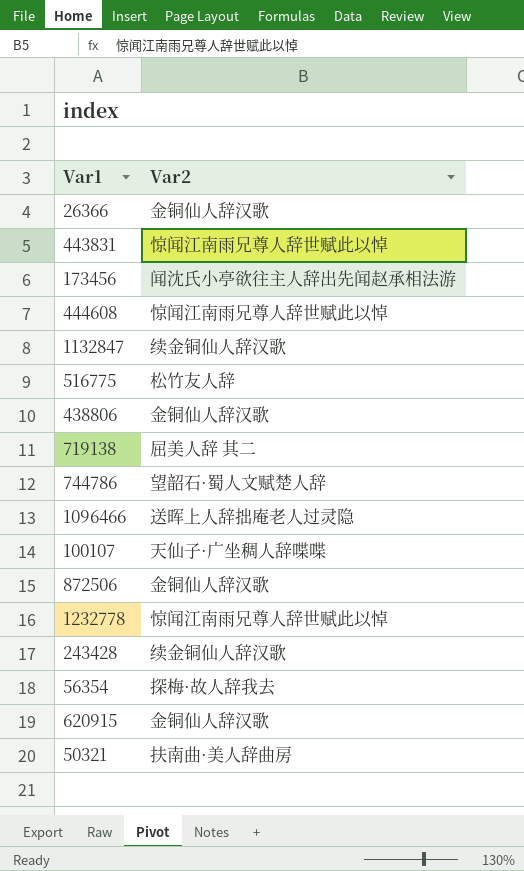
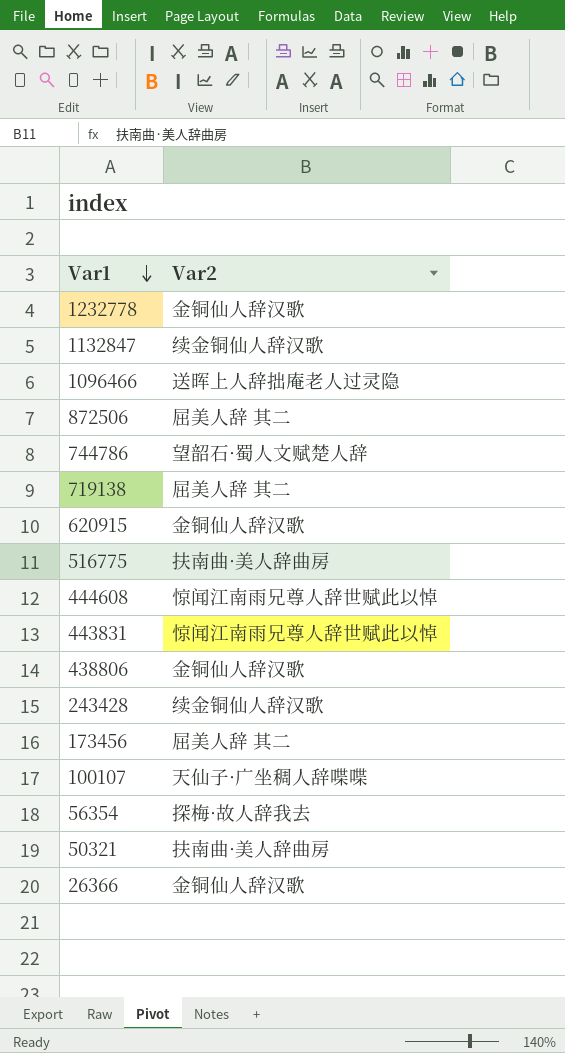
row order: none -> Var1 descending
1232778 | Var2: 惊闻江南雨兄尊人辞世赋此以悼 -> 金铜仙人辞汉歌
872506 | Var2: 金铜仙人辞汉歌 -> 屈美人辞 其二
516775 | Var2: 松竹友人辞 -> 扶南曲·美人辞曲房
173456 | Var2: 闻沈氏小亭欲往主人辞出先闻赵承相法游 -> 屈美人辞 其二

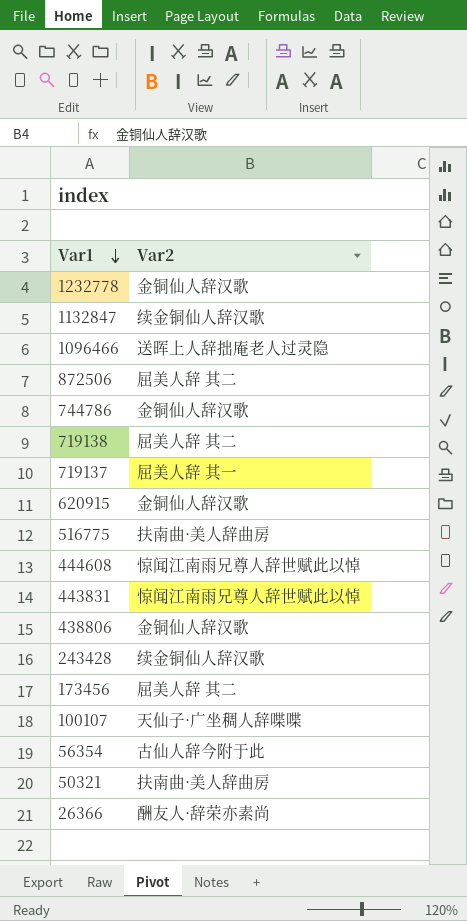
744786 | Var2: 望韶石·蜀人文赋楚人辞 -> 金铜仙人辞汉歌
row 719137: none -> 屈美人辞 其一
56354 | Var2: 探梅·故人辞我去 -> 古仙人辞今附于此
26366 | Var2: 金铜仙人辞汉歌 -> 酬友人·辞荣亦素尚

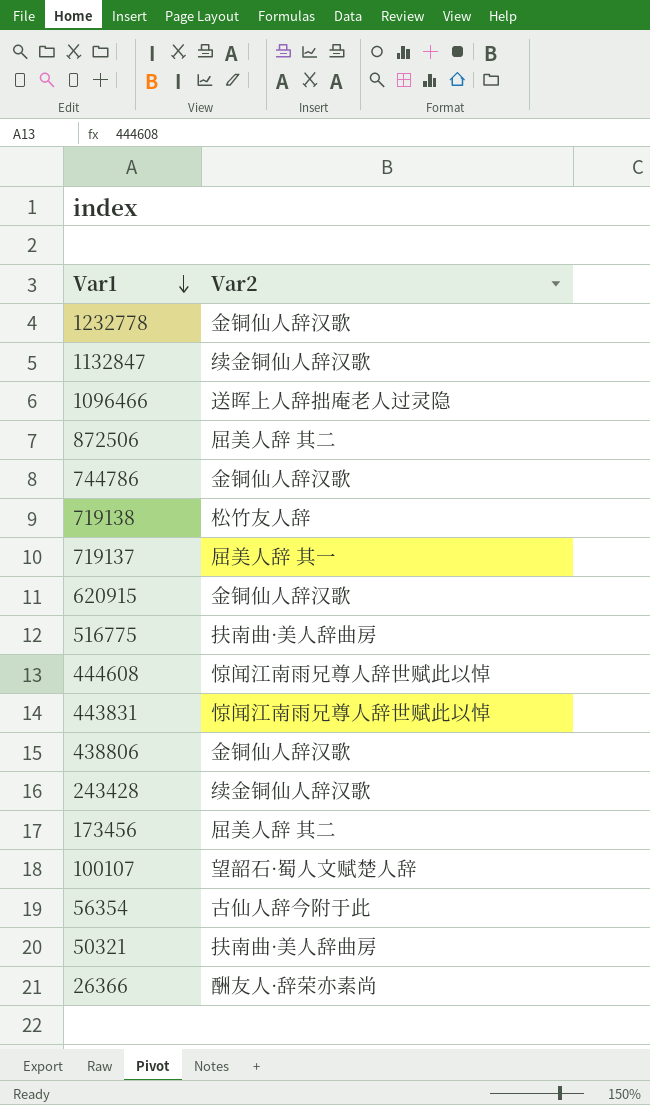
719138 | Var2: 屈美人辞 其二 -> 松竹友人辞
100107 | Var2: 天仙子·广坐稠人辞喋喋 -> 望韶石·蜀人文赋楚人辞

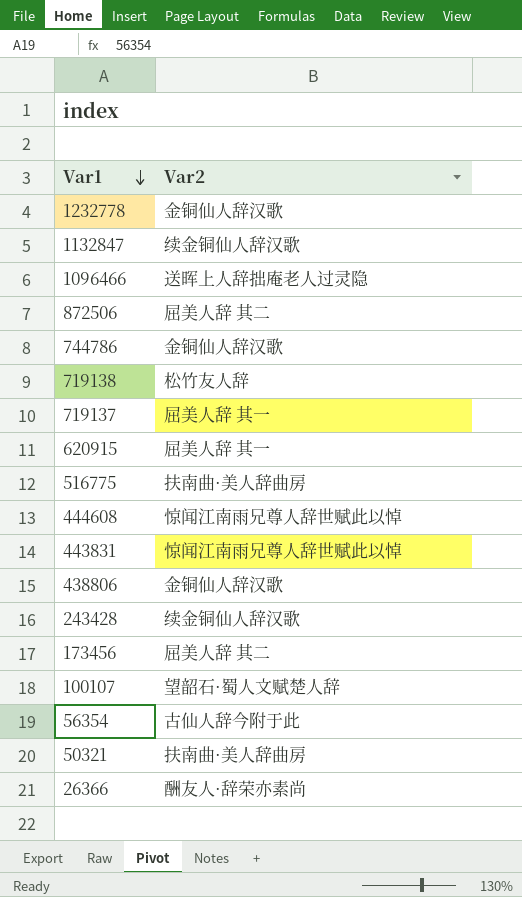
620915 | Var2: 金铜仙人辞汉歌 -> 屈美人辞 其一

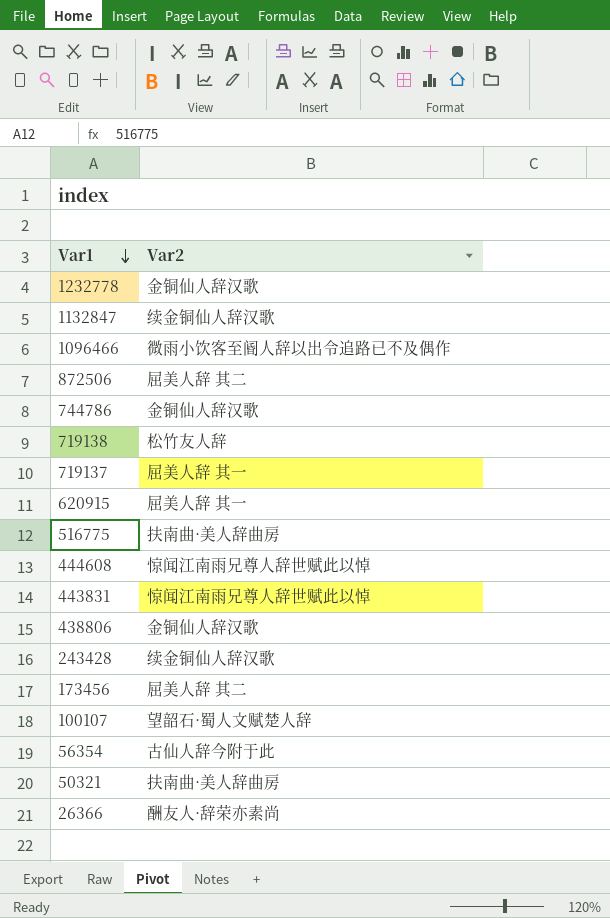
1096466 | Var2: 送晖上人辞拙庵老人过灵隐 -> 微雨小饮客至阍人辞以出令追路已不及偶作

